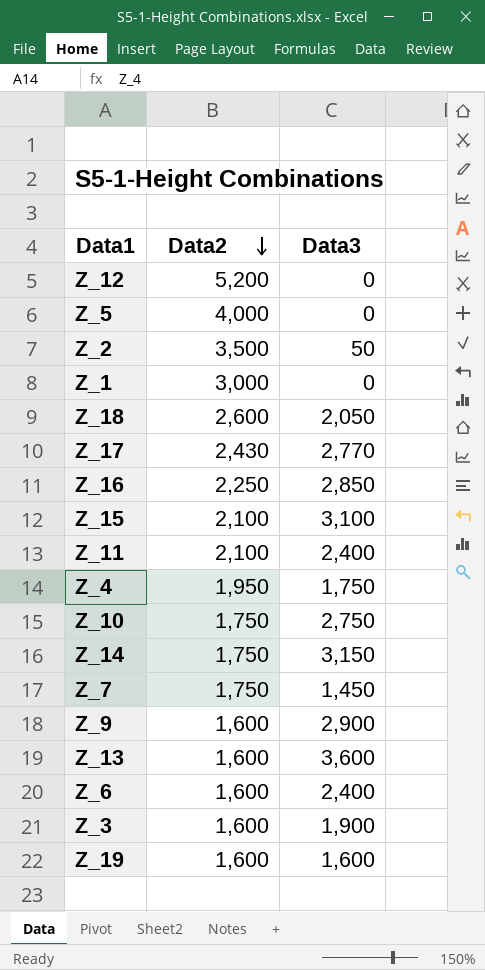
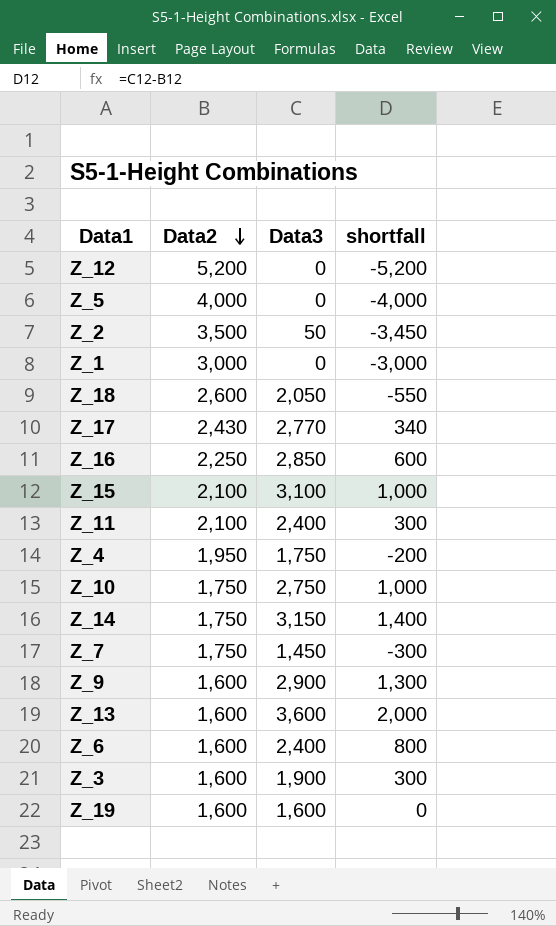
column shortfall | formula: none -> [Data3] - [Data2]

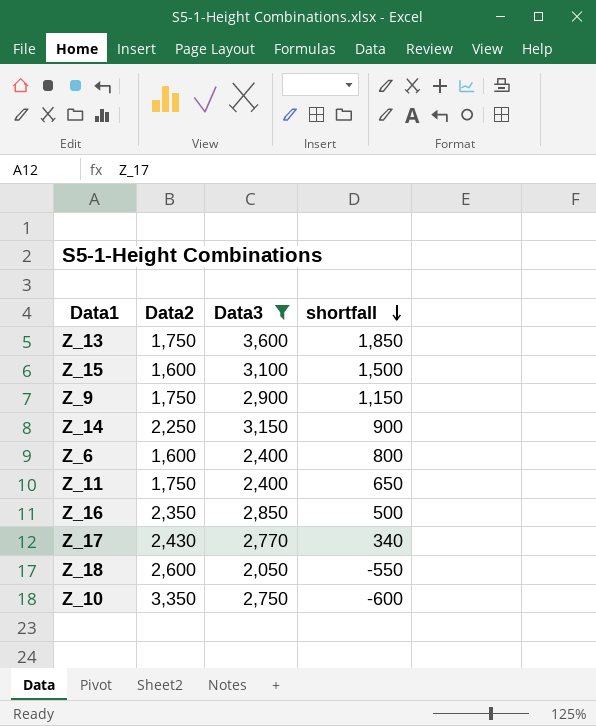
filter: none -> Data3 >= 2,050
row order: Data2 descending -> shortfall descending
Z_13 | Data2: 1,600 -> 1,750
Z_13 | shortfall: 2,000 -> 1,850
Z_15 | Data2: 2,100 -> 1,600
Z_15 | shortfall: 1,000 -> 1,500
Z_9 | Data2: 1,600 -> 1,750
Z_9 | shortfall: 1,300 -> 1,150
Z_14 | Data2: 1,750 -> 2,250
Z_14 | shortfall: 1,400 -> 900
Z_11 | Data2: 2,100 -> 1,750
Z_11 | shortfall: 300 -> 650
Z_16 | Data2: 2,250 -> 2,350
Z_16 | shortfall: 600 -> 500
Z_10 | Data2: 1,750 -> 3,350
Z_10 | shortfall: 1,000 -> -600

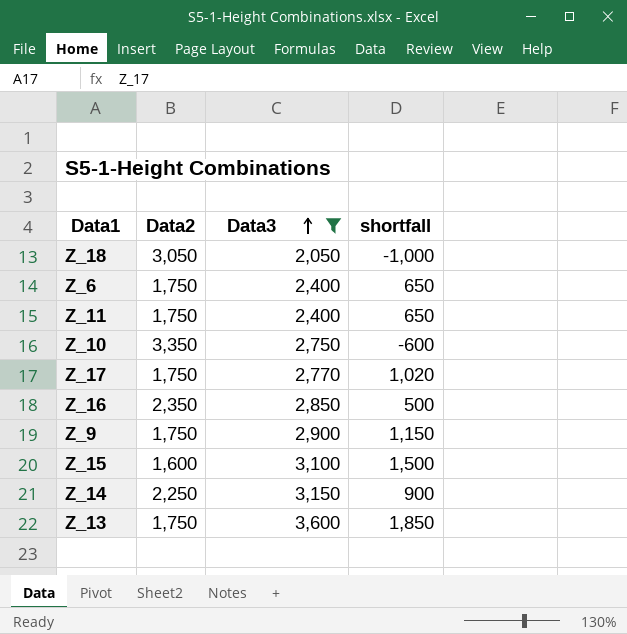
row order: shortfall descending -> Data3 ascending
Z_18 | Data2: 2,600 -> 3,050
Z_18 | shortfall: -550 -> -1,000
Z_6 | Data2: 1,600 -> 1,750
Z_6 | shortfall: 800 -> 650
Z_17 | Data2: 2,430 -> 1,750
Z_17 | shortfall: 340 -> 1,020

